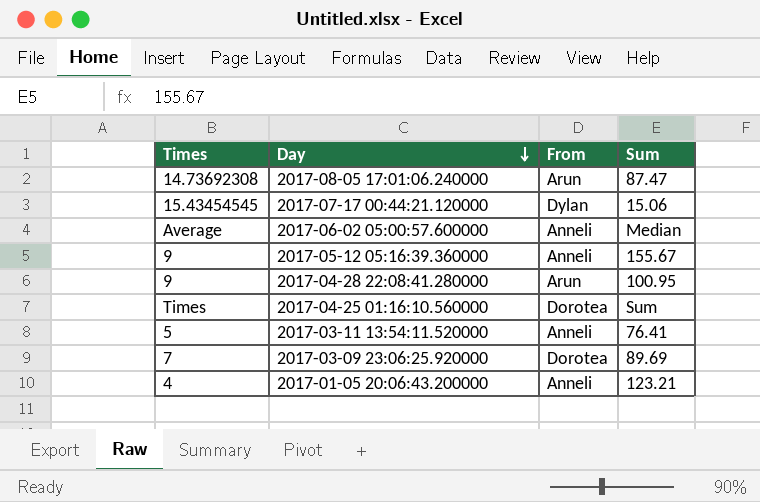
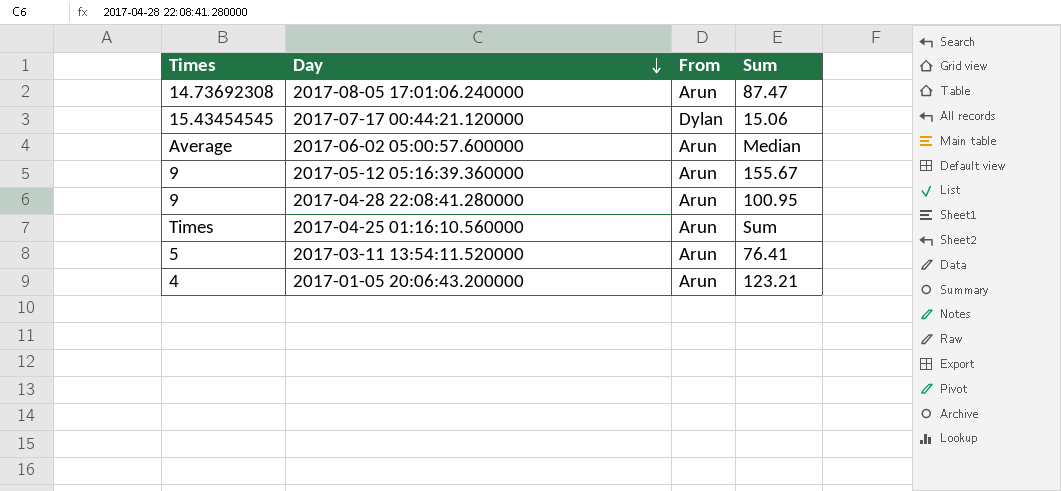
row 2017-03-09 23:06:25.920000: 7 | Dorotea | 89.69 -> none
2017-06-02 05:00:57.600000 | From: Anneli -> Arun
2017-05-12 05:16:39.360000 | From: Anneli -> Arun
2017-04-25 01:16:10.560000 | From: Dorotea -> Arun
2017-03-11 13:54:11.520000 | From: Anneli -> Arun
2017-01-05 20:06:43.200000 | From: Anneli -> Arun

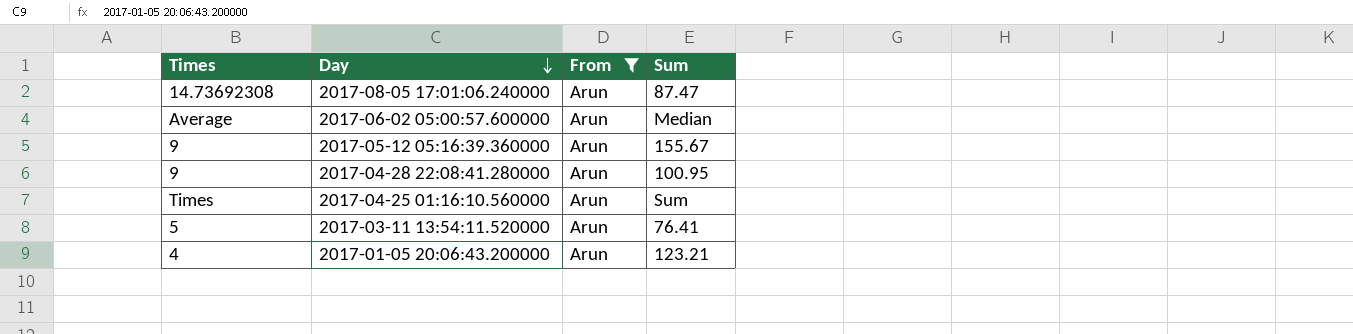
filter: none -> From = Arun

